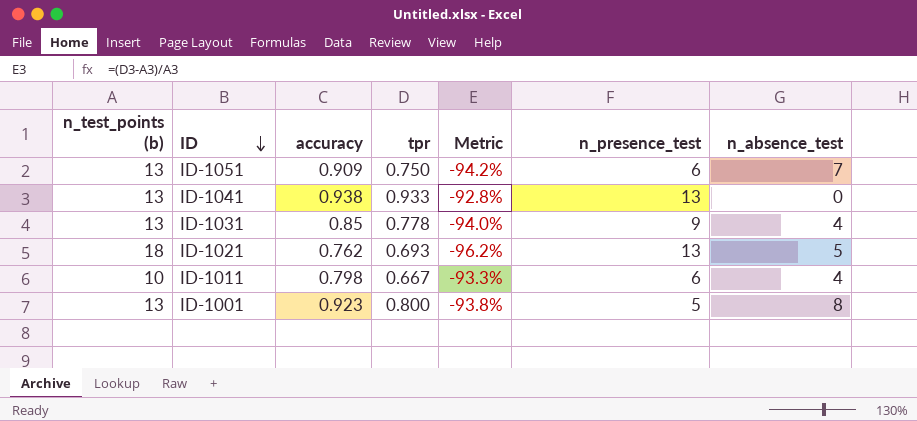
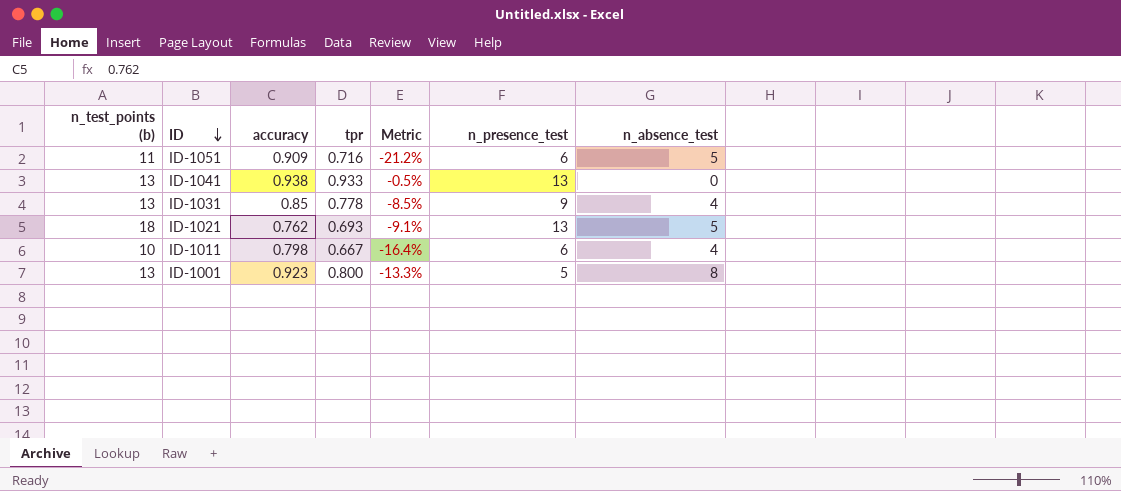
column Metric | formula: ([tpr] - [n_test_points (b)]) / [n_test_points (b)] -> ([tpr] - [accuracy]) / [accuracy]
ID-1051 | n_test_points (b): 13 -> 11
ID-1051 | tpr: 0.750 -> 0.716
ID-1051 | n_absence_test: 7 -> 5

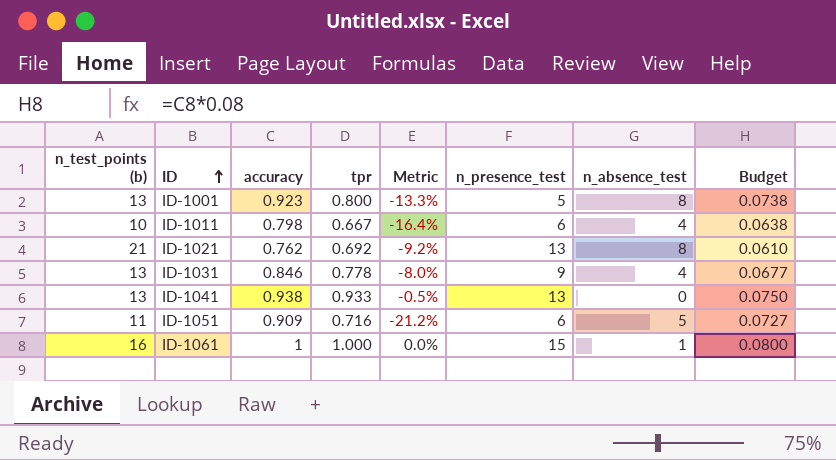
row order: ID descending -> ID ascending
column Budget | formula: none -> [accuracy] * 0.08
ID-1021 | n_test_points (b): 18 -> 21
ID-1021 | tpr: 0.693 -> 0.692
ID-1021 | Metric: -9.1% -> -9.2%
ID-1021 | n_absence_test: 5 -> 8
ID-1031 | accuracy: 0.85 -> 0.846
ID-1031 | Metric: -8.5% -> -8.0%
row ID-1061: none -> 16 | 1 | 1.000 | 0.0% | 15 | 1 | 0.0800

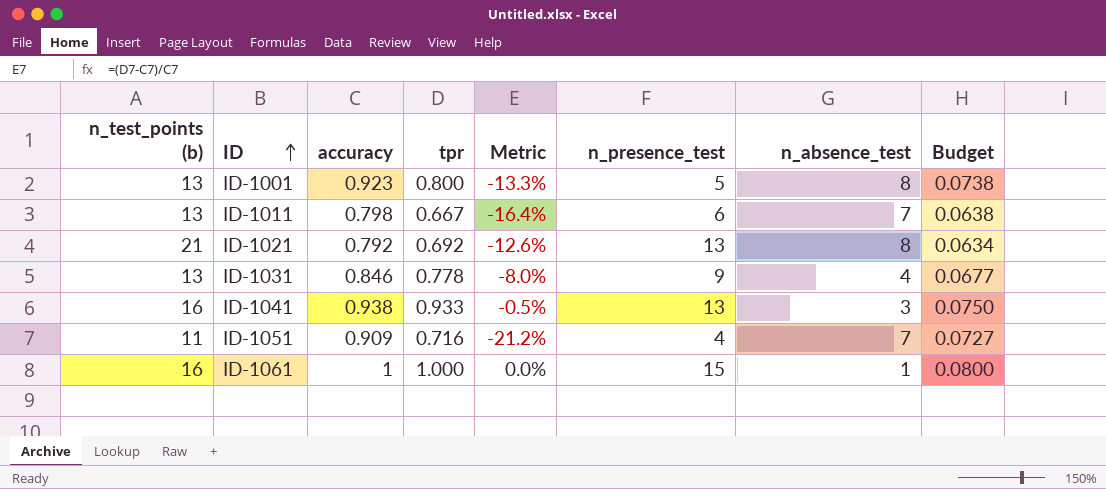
ID-1011 | n_test_points (b): 10 -> 13
ID-1011 | n_absence_test: 4 -> 7
ID-1021 | accuracy: 0.762 -> 0.792
ID-1021 | Metric: -9.2% -> -12.6%
ID-1021 | Budget: 0.0610 -> 0.0634
ID-1041 | n_test_points (b): 13 -> 16
ID-1041 | n_absence_test: 0 -> 3
ID-1051 | n_presence_test: 6 -> 4
ID-1051 | n_absence_test: 5 -> 7

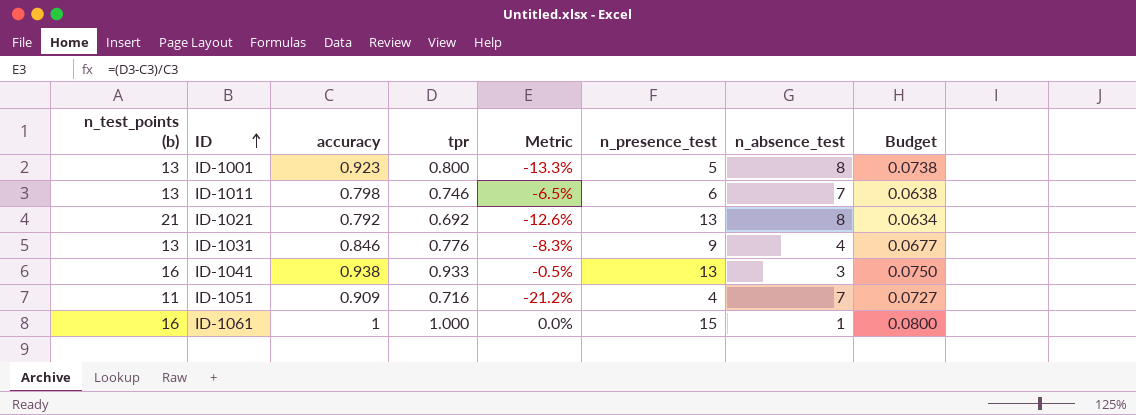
ID-1011 | tpr: 0.667 -> 0.746
ID-1011 | Metric: -16.4% -> -6.5%
ID-1031 | tpr: 0.778 -> 0.776
ID-1031 | Metric: -8.0% -> -8.3%

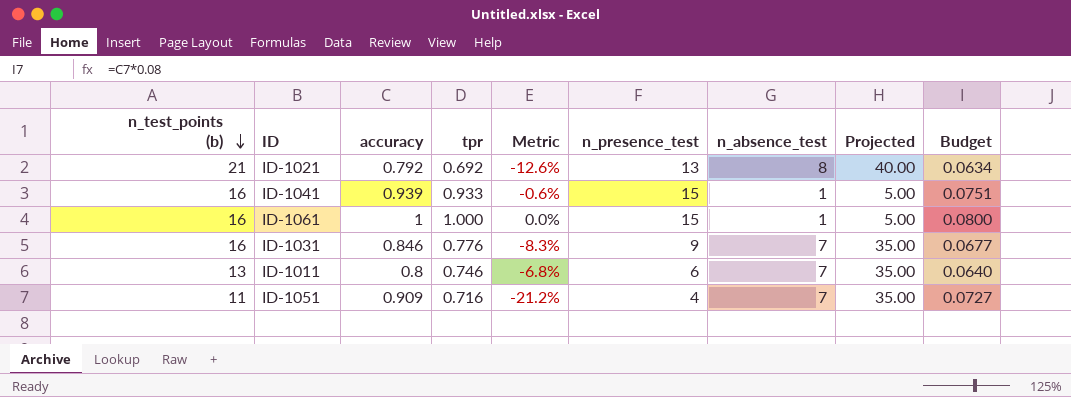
row order: ID ascending -> n_test_points (b) descending
column Projected | formula: none -> [n_absence_test] * 5
row ID-1001: 13 | 0.923 | 0.800 | -13.3% | 5 | 8 | 0.0738 -> none
ID-1041 | accuracy: 0.938 -> 0.939
ID-1041 | Metric: -0.5% -> -0.6%
ID-1041 | n_presence_test: 13 -> 15
ID-1041 | n_absence_test: 3 -> 1
ID-1041 | Budget: 0.0750 -> 0.0751
ID-1031 | n_test_points (b): 13 -> 16
ID-1031 | n_absence_test: 4 -> 7
ID-1011 | accuracy: 0.798 -> 0.8
ID-1011 | Metric: -6.5% -> -6.8%
ID-1011 | Budget: 0.0638 -> 0.0640

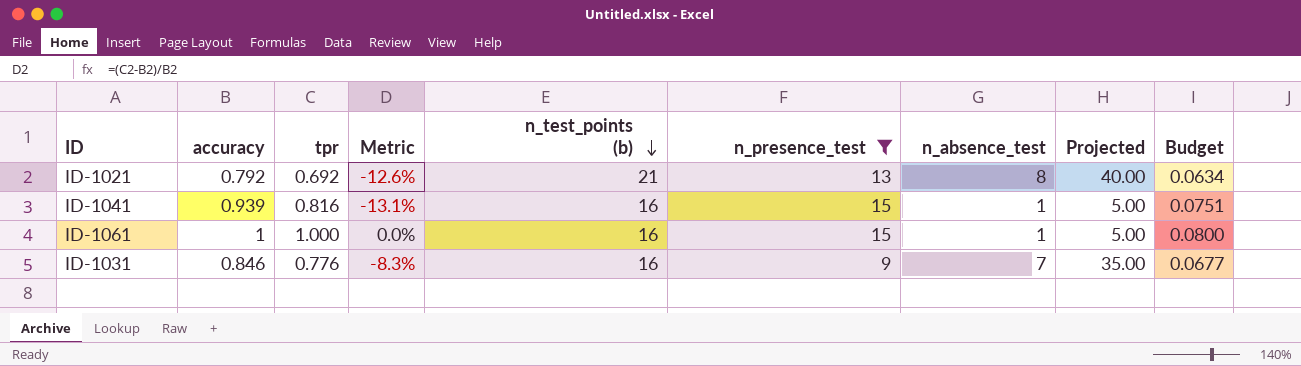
filter: none -> n_presence_test >= 9
column n_test_points (b) | position: 1 -> 5
ID-1041 | tpr: 0.933 -> 0.816
ID-1041 | Metric: -0.6% -> -13.1%

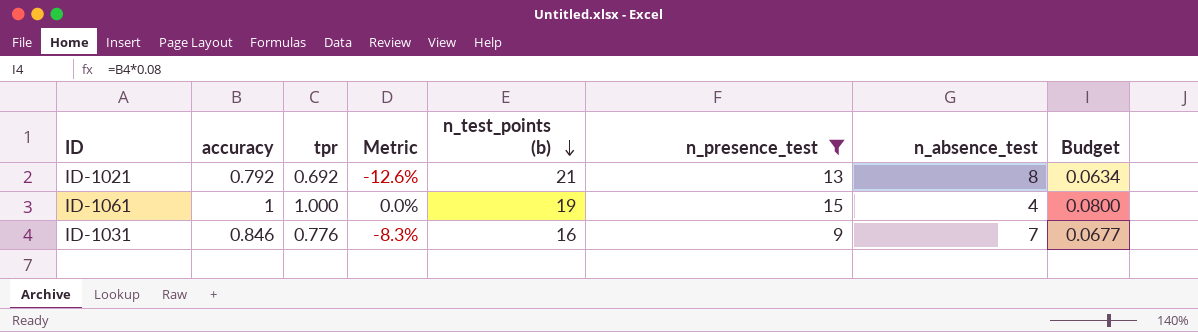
column Projected | formula: [n_absence_test] * 5 -> none
row ID-1041: 0.939 | 0.816 | -13.1% | 16 | 15 | 1 | 5.00 | 0.0751 -> none
ID-1061 | n_test_points (b): 16 -> 19
ID-1061 | n_absence_test: 1 -> 4

